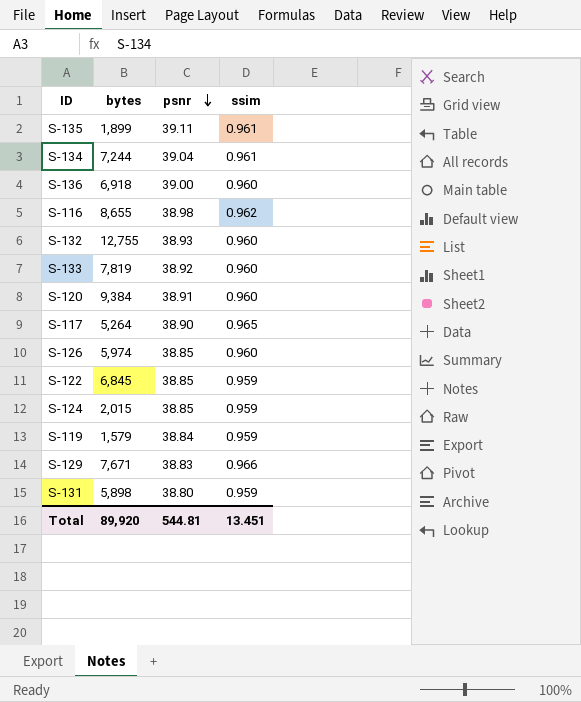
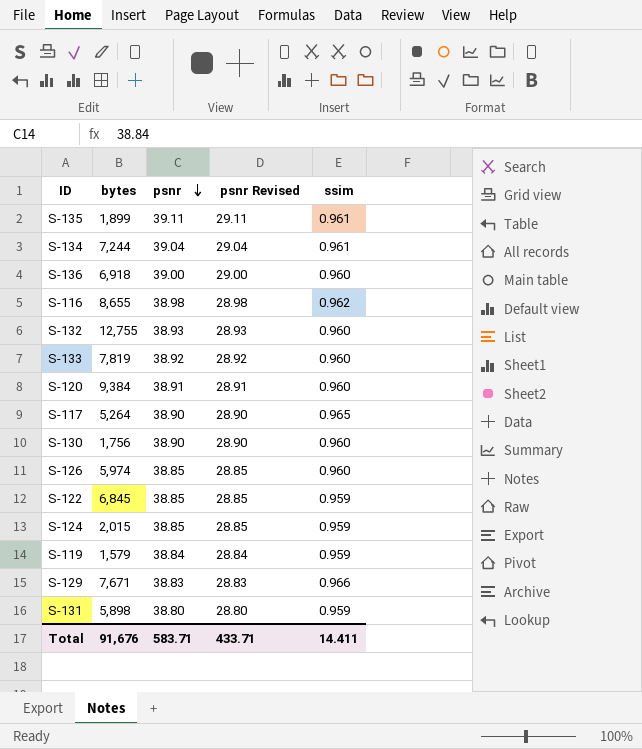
column psnr Revised | formula: none -> [psnr] - 10
row S-130: none -> 1,756 | 38.90 | 28.90 | 0.960
Total | bytes: 89,920 -> 91,676
Total | psnr: 544.81 -> 583.71
Total | ssim: 13.451 -> 14.411

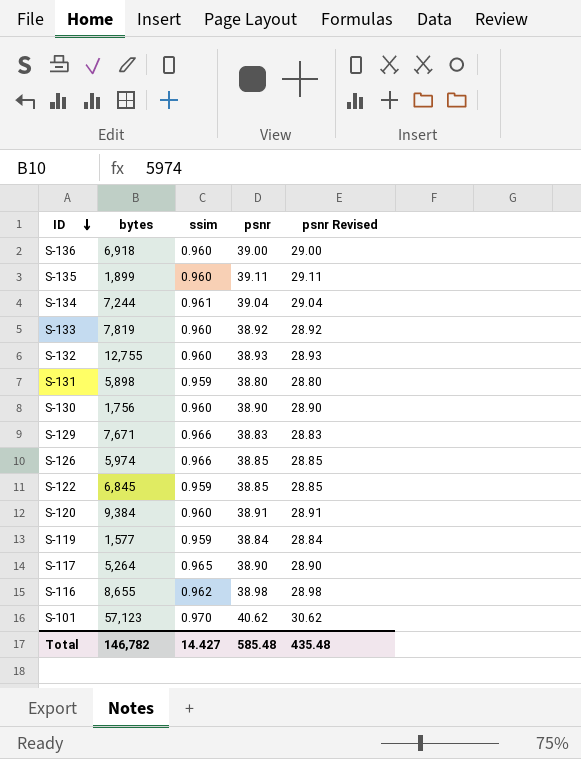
row order: psnr descending -> ID descending
column ssim | position: 5 -> 3
row S-124: 2,015 | 38.85 | 28.85 | 0.959 -> none
S-135 | ssim: 0.961 -> 0.960
S-126 | ssim: 0.960 -> 0.966
S-119 | bytes: 1,579 -> 1,577
row S-101: none -> 57,123 | 0.970 | 40.62 | 30.62
Total | bytes: 91,676 -> 146,782
Total | ssim: 14.411 -> 14.427
Total | psnr: 583.71 -> 585.48
Total | psnr Revised: 433.71 -> 435.48

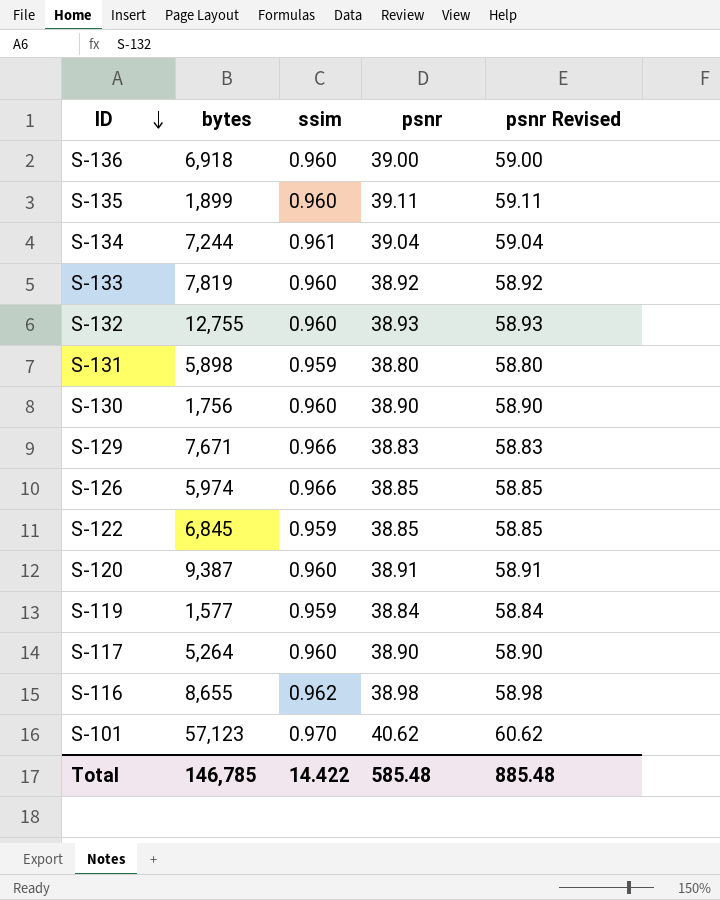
column psnr Revised | formula: [psnr] - 10 -> [psnr] + 20
S-120 | bytes: 9,384 -> 9,387
S-117 | ssim: 0.965 -> 0.960
Total | bytes: 146,782 -> 146,785
Total | ssim: 14.427 -> 14.422
Total | psnr Revised: 435.48 -> 885.48

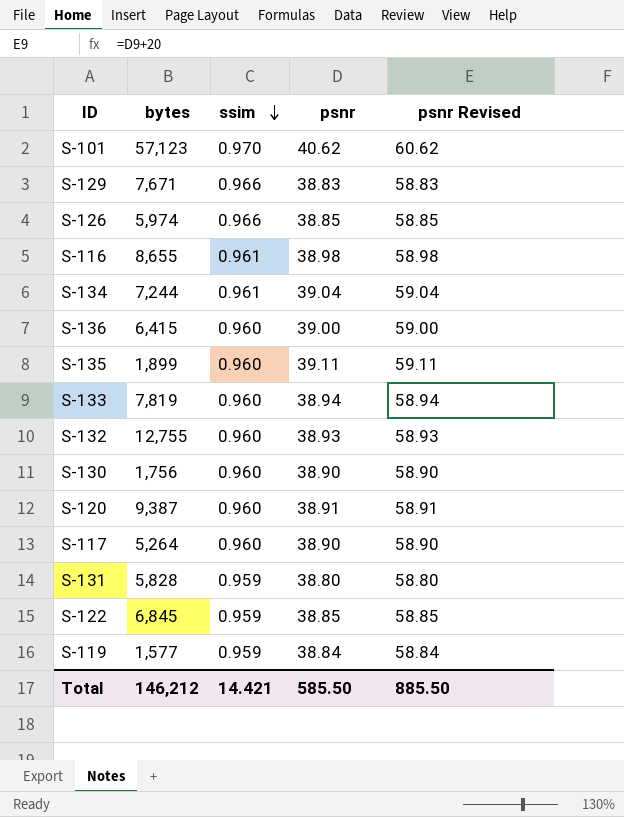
row order: ID descending -> ssim descending
S-116 | ssim: 0.962 -> 0.961
S-136 | bytes: 6,918 -> 6,415
S-133 | psnr: 38.92 -> 38.94
S-133 | psnr Revised: 58.92 -> 58.94
S-131 | bytes: 5,898 -> 5,828
Total | bytes: 146,785 -> 146,212
Total | ssim: 14.422 -> 14.421
Total | psnr: 585.48 -> 585.50
Total | psnr Revised: 885.48 -> 885.50

